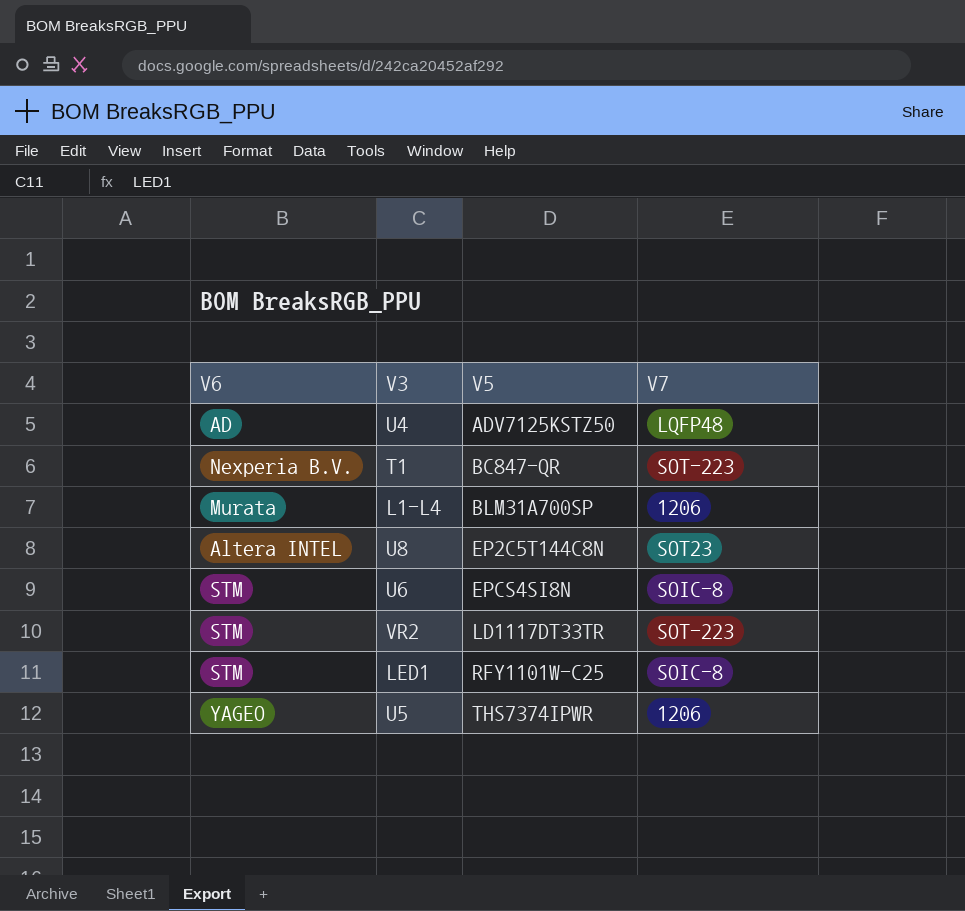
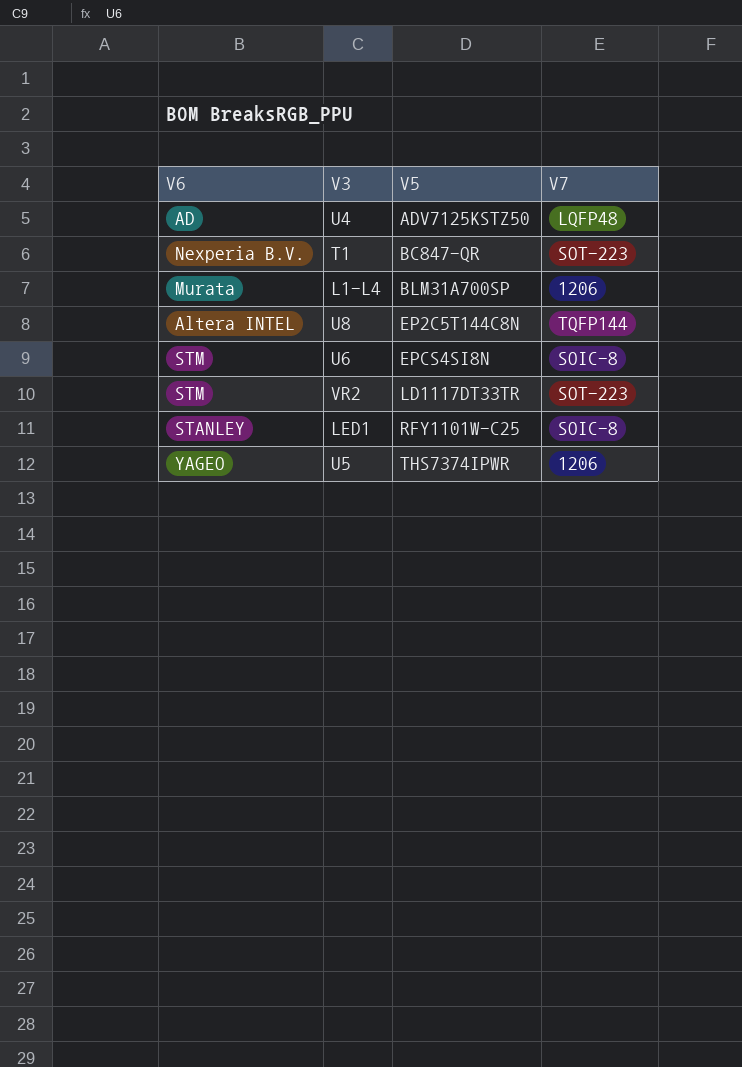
U8 | V7: SOT23 -> TQFP144
LED1 | V6: STM -> STANLEY

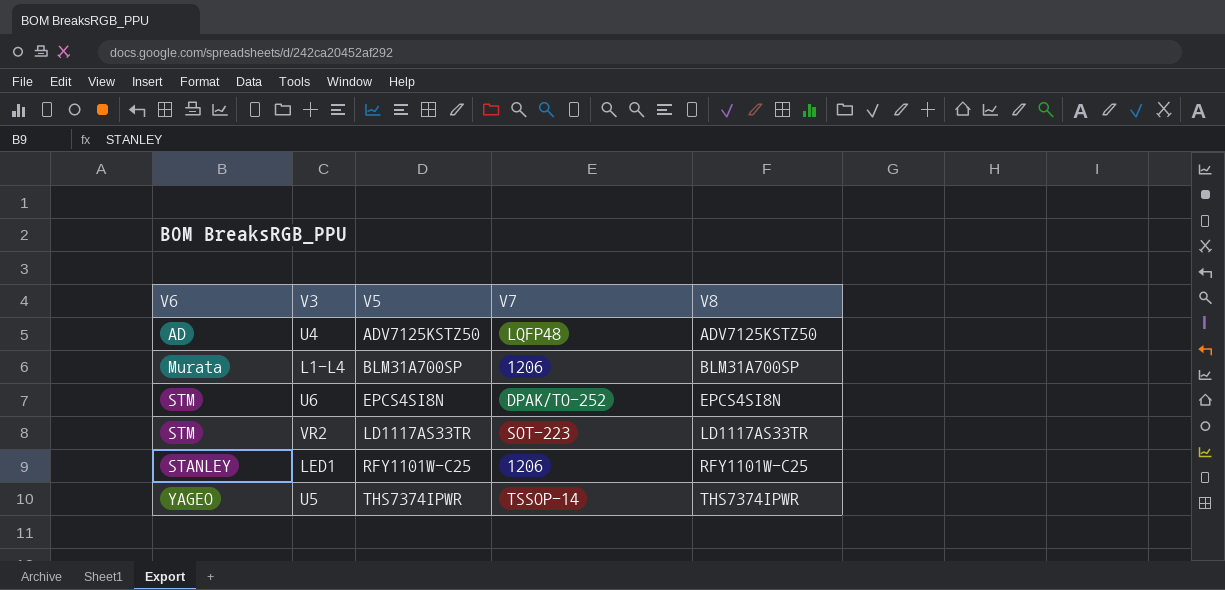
column V8 | position: none -> 5
row T1: Nexperia B.V. | BC847-QR | SOT-223 -> none
row U8: Altera INTEL | EP2C5T144C8N | TQFP144 -> none
U6 | V7: SOIC-8 -> DPAK/TO-252
VR2 | V5: LD1117DT33TR -> LD1117AS33TR
LED1 | V7: SOIC-8 -> 1206
U5 | V7: 1206 -> TSSOP-14

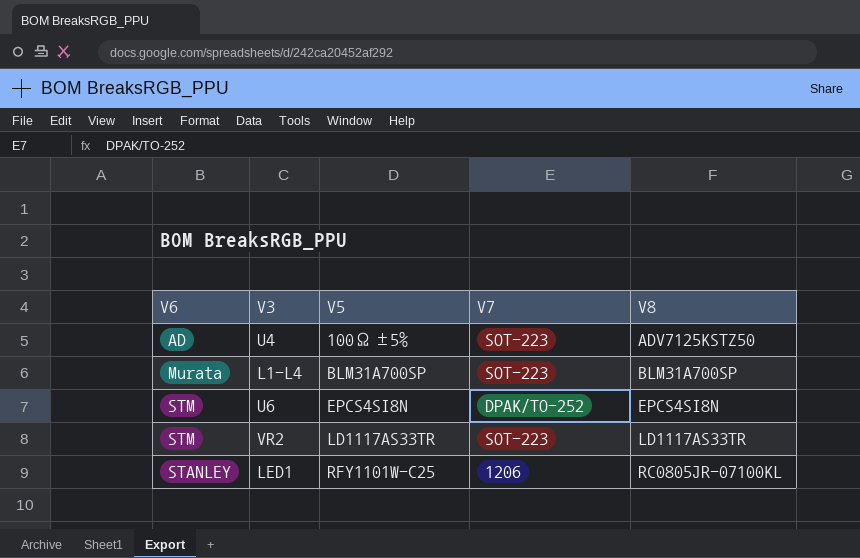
row U5: YAGEO | THS7374IPWR | TSSOP-14 | THS7374IPWR -> none
U4 | V5: ADV7125KSTZ50 -> 100Ω±5%
U4 | V7: LQFP48 -> SOT-223
L1-L4 | V7: 1206 -> SOT-223
LED1 | V8: RFY1101W-C25 -> RC0805JR-07100KL

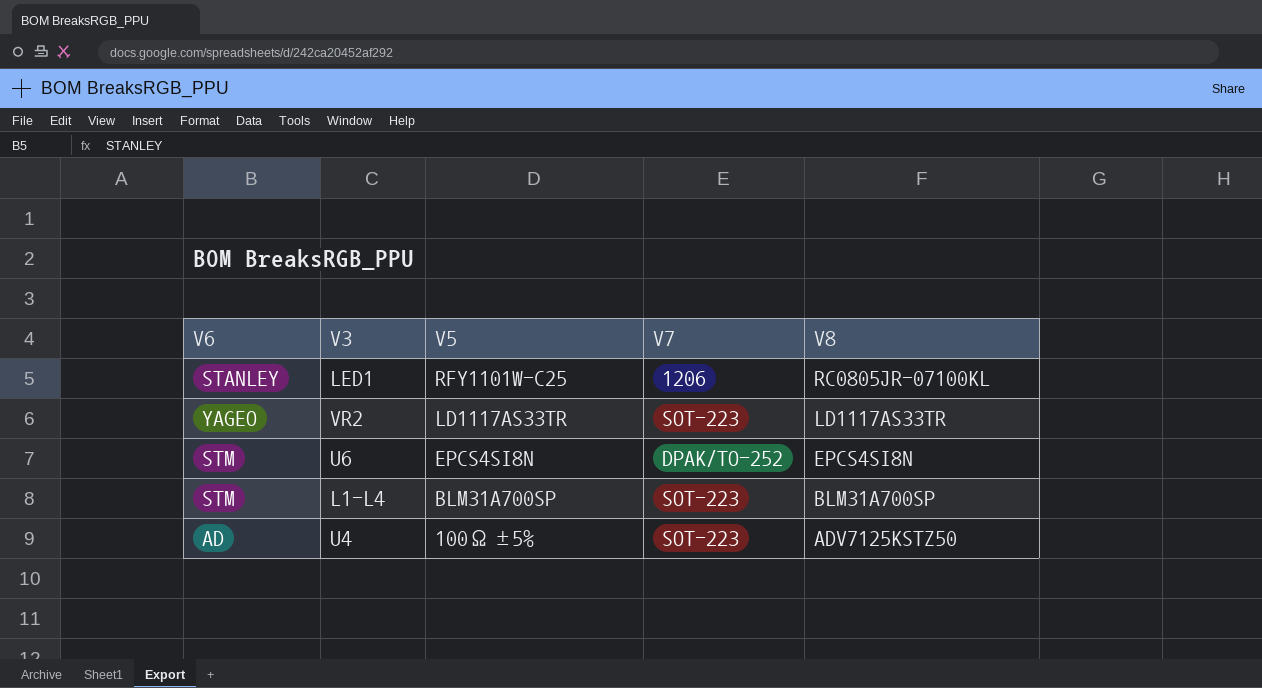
row order: V5 ascending -> V5 descending
VR2 | V6: STM -> YAGEO
L1-L4 | V6: Murata -> STM

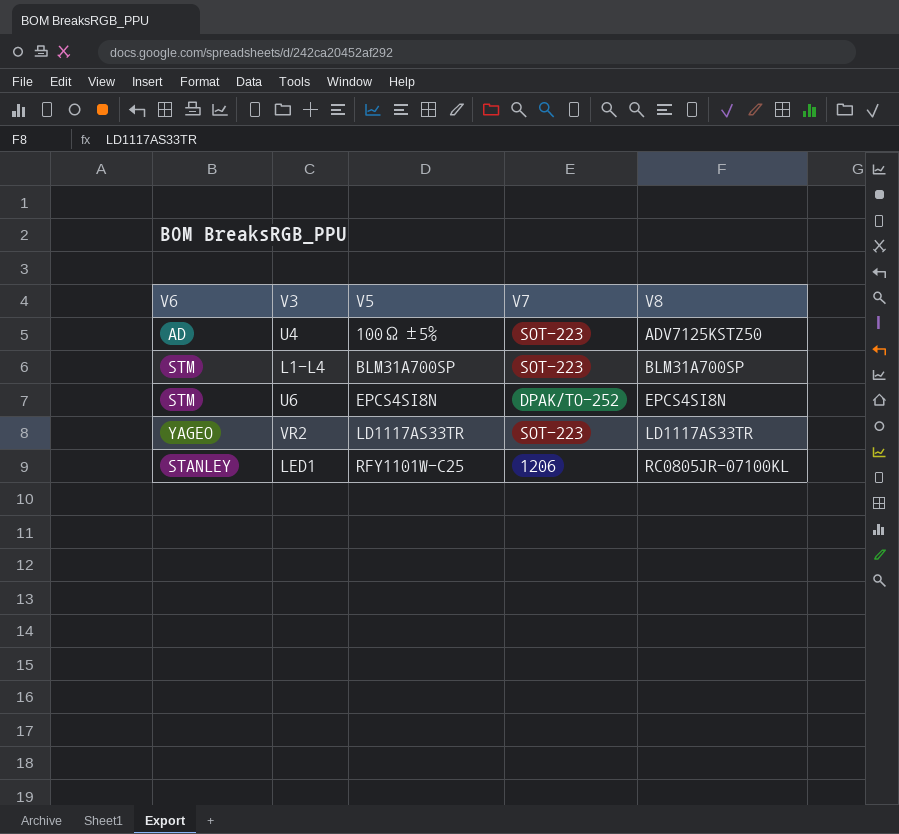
row order: V5 descending -> V5 ascending

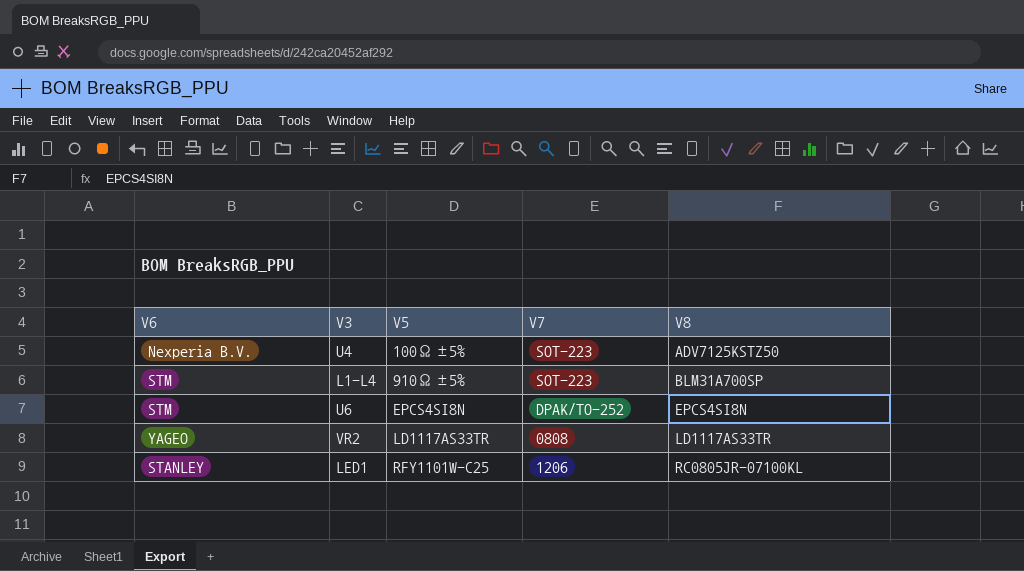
U4 | V6: AD -> Nexperia B.V.
L1-L4 | V5: BLM31A700SP -> 910Ω±5%
VR2 | V7: SOT-223 -> 0808

